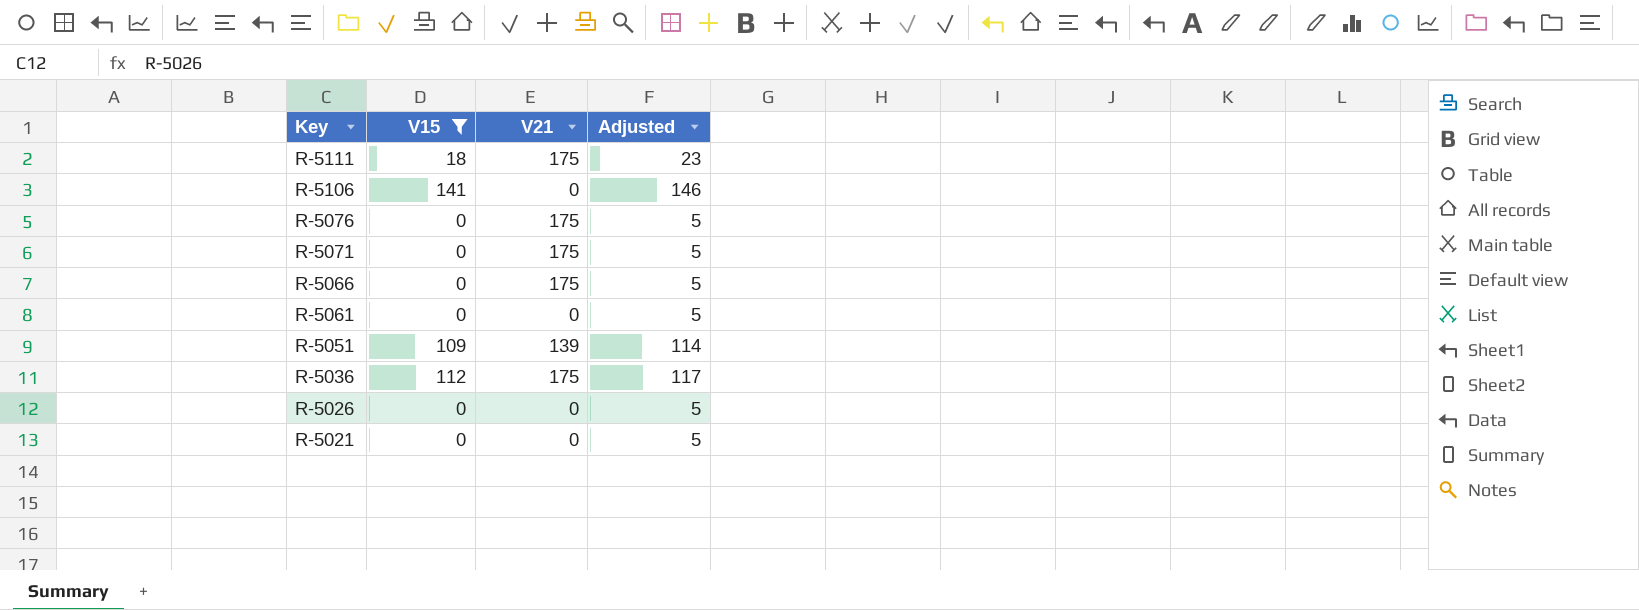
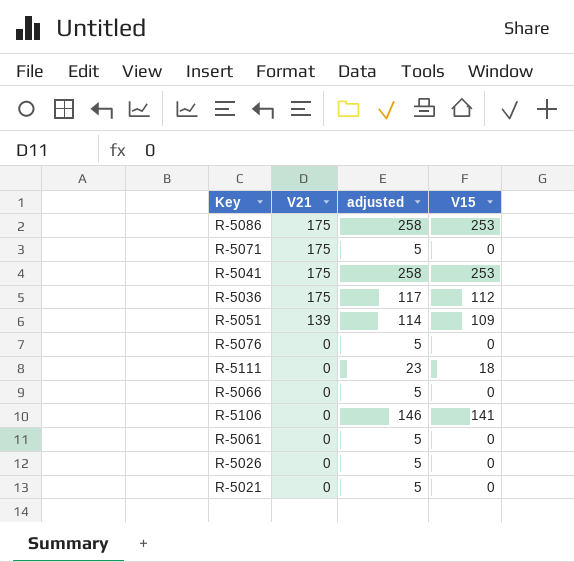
filter: V15 != 253 -> none
row order: Key descending -> V21 descending
column name: Adjusted -> adjusted
column V15 | position: 2 -> 4
R-5076 | V21: 175 -> 0
R-5111 | V21: 175 -> 0
R-5066 | V21: 175 -> 0

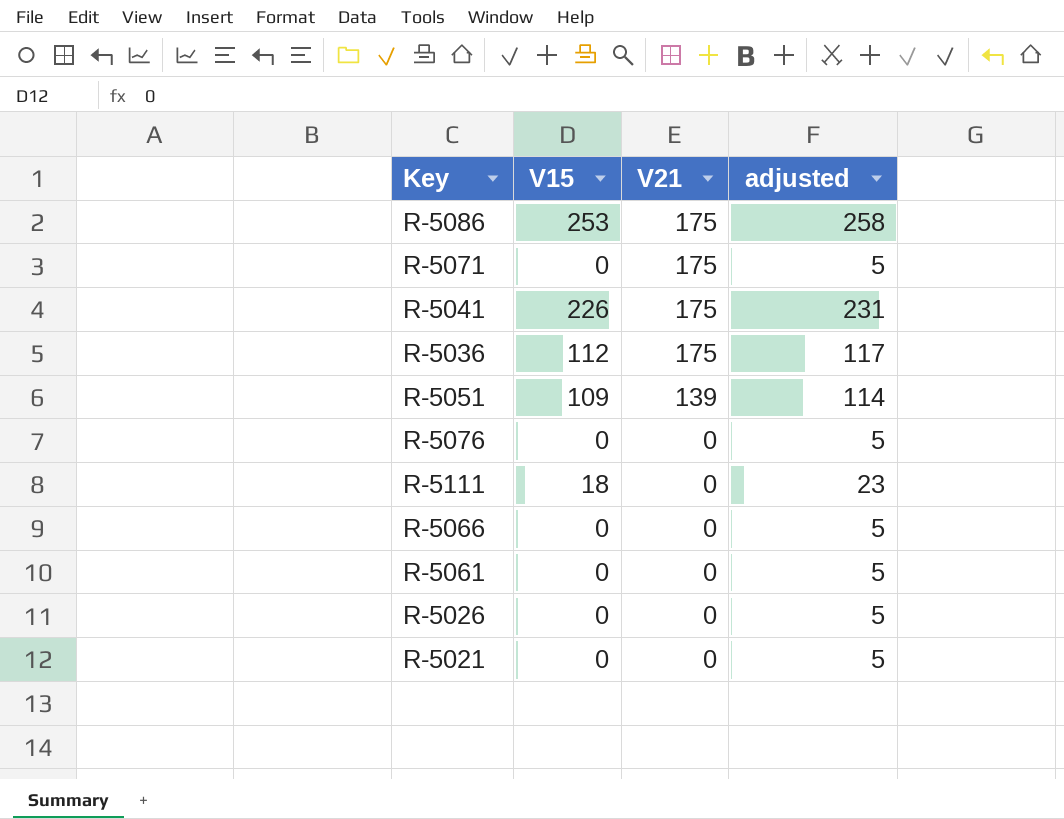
column V15 | position: 4 -> 2
row R-5106: 0 | 146 | 141 -> none
R-5041 | V15: 253 -> 226
R-5041 | adjusted: 258 -> 231

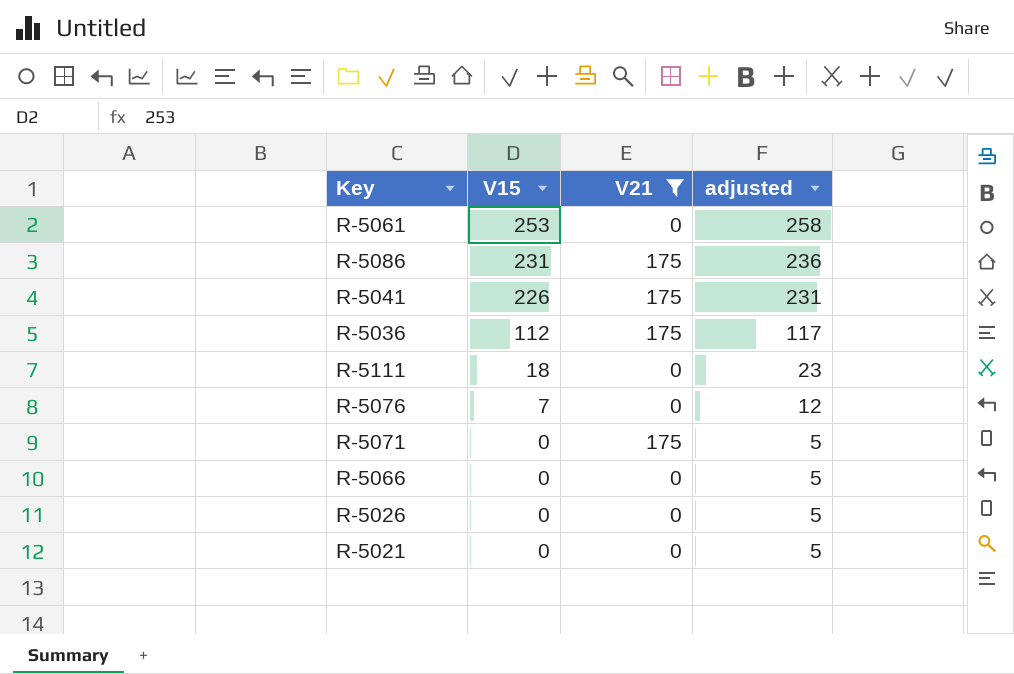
filter: none -> V21 != 139
row order: V21 descending -> V15 descending
R-5061 | V15: 0 -> 253
R-5061 | adjusted: 5 -> 258
R-5086 | V15: 253 -> 231
R-5086 | adjusted: 258 -> 236
R-5076 | V15: 0 -> 7
R-5076 | adjusted: 5 -> 12

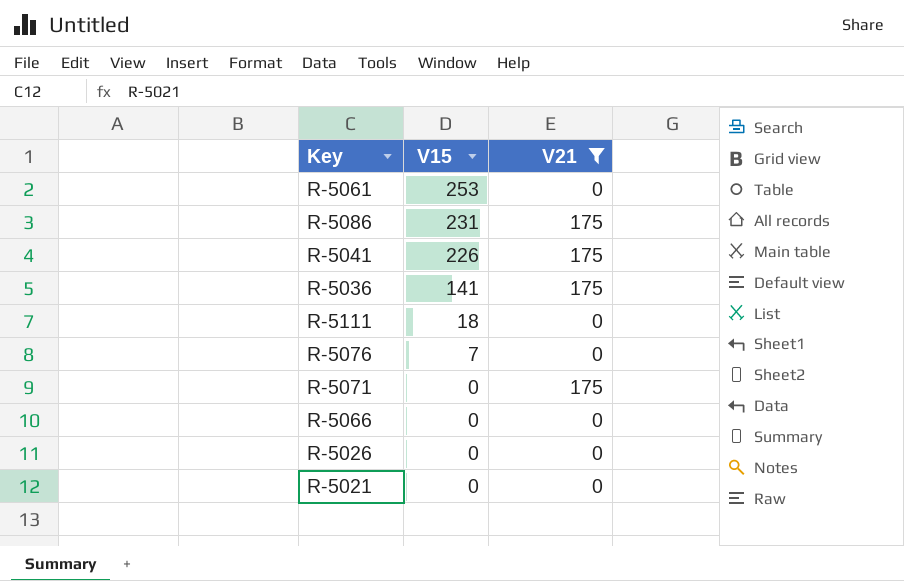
column adjusted | formula: [V15] + 5 -> none
R-5036 | V15: 112 -> 141

